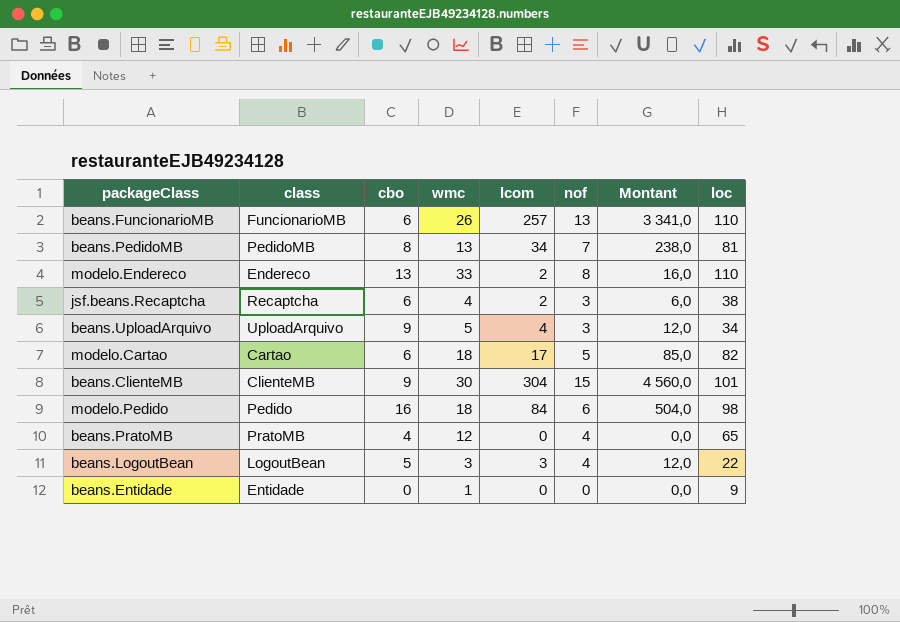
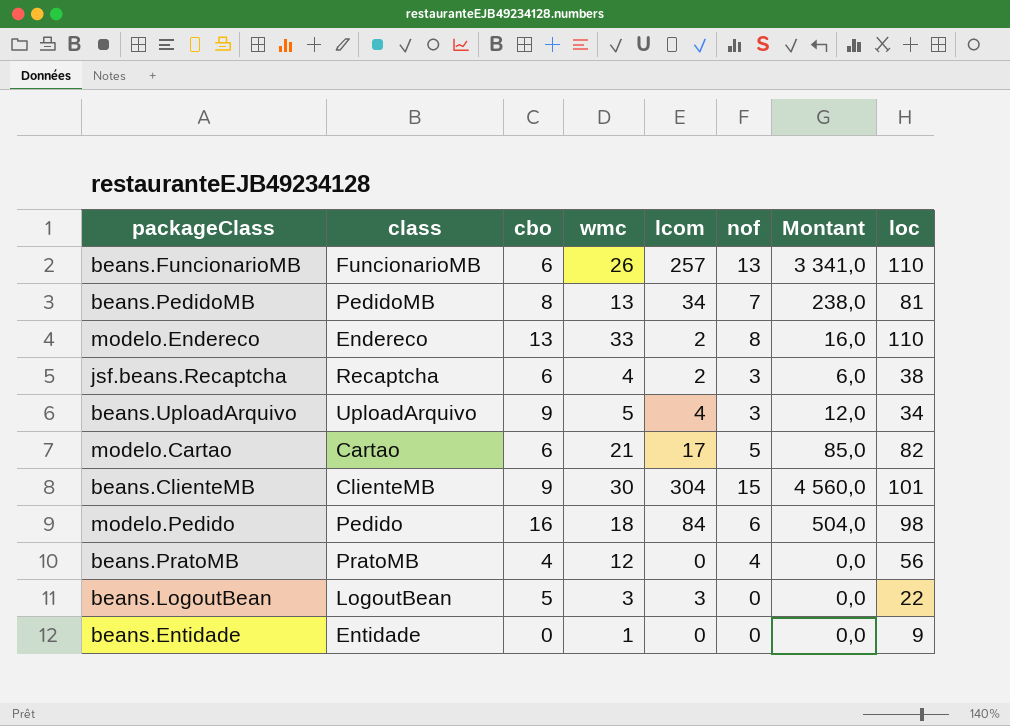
modelo.Cartao | wmc: 18 -> 21
beans.PratoMB | loc: 65 -> 56
beans.LogoutBean | nof: 4 -> 0
beans.LogoutBean | Montant: 12,0 -> 0,0

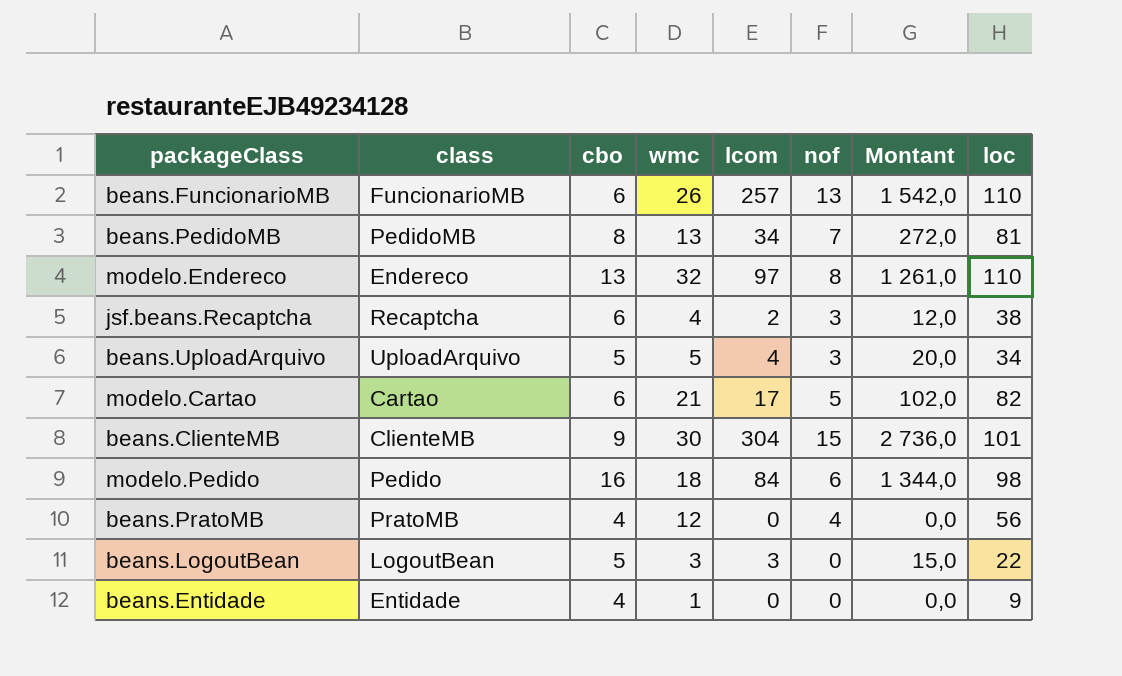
column Montant | formula: [lcom] * [nof] -> [cbo] * [lcom]
modelo.Endereco | wmc: 33 -> 32
modelo.Endereco | lcom: 2 -> 97
beans.UploadArquivo | cbo: 9 -> 5
beans.Entidade | cbo: 0 -> 4

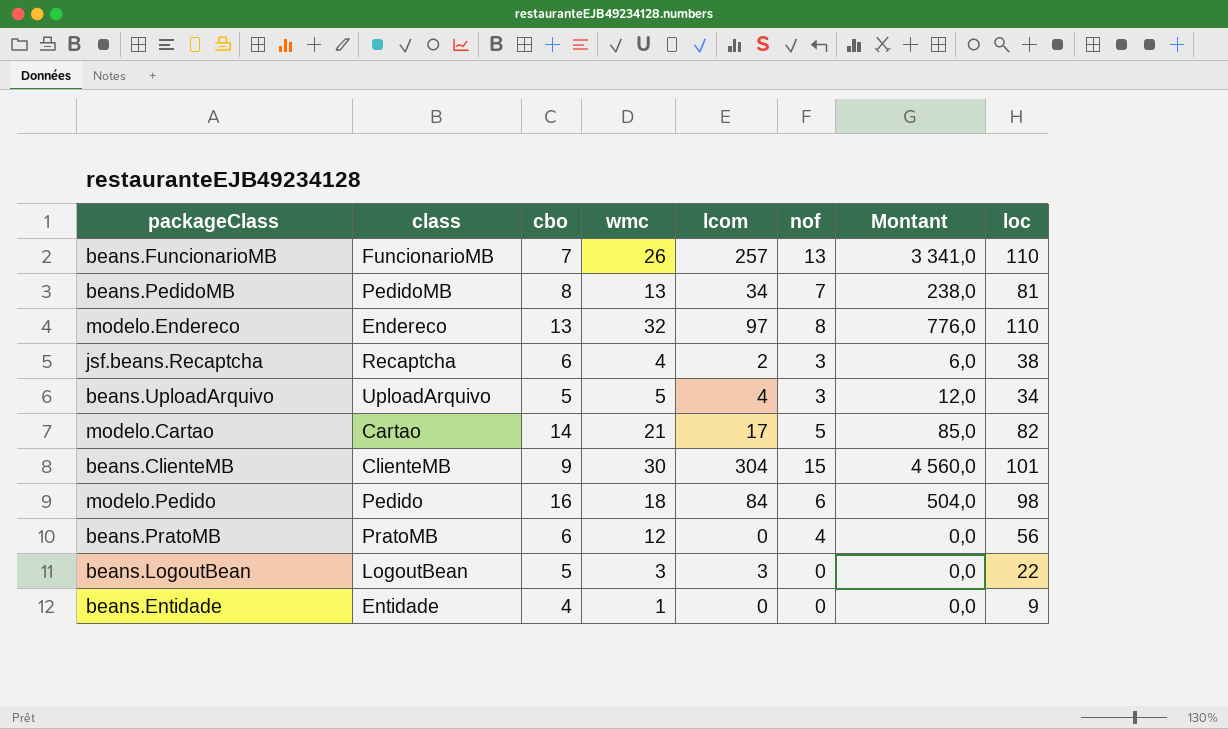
column Montant | formula: [cbo] * [lcom] -> [lcom] * [nof]
beans.FuncionarioMB | cbo: 6 -> 7
modelo.Cartao | cbo: 6 -> 14
beans.PratoMB | cbo: 4 -> 6

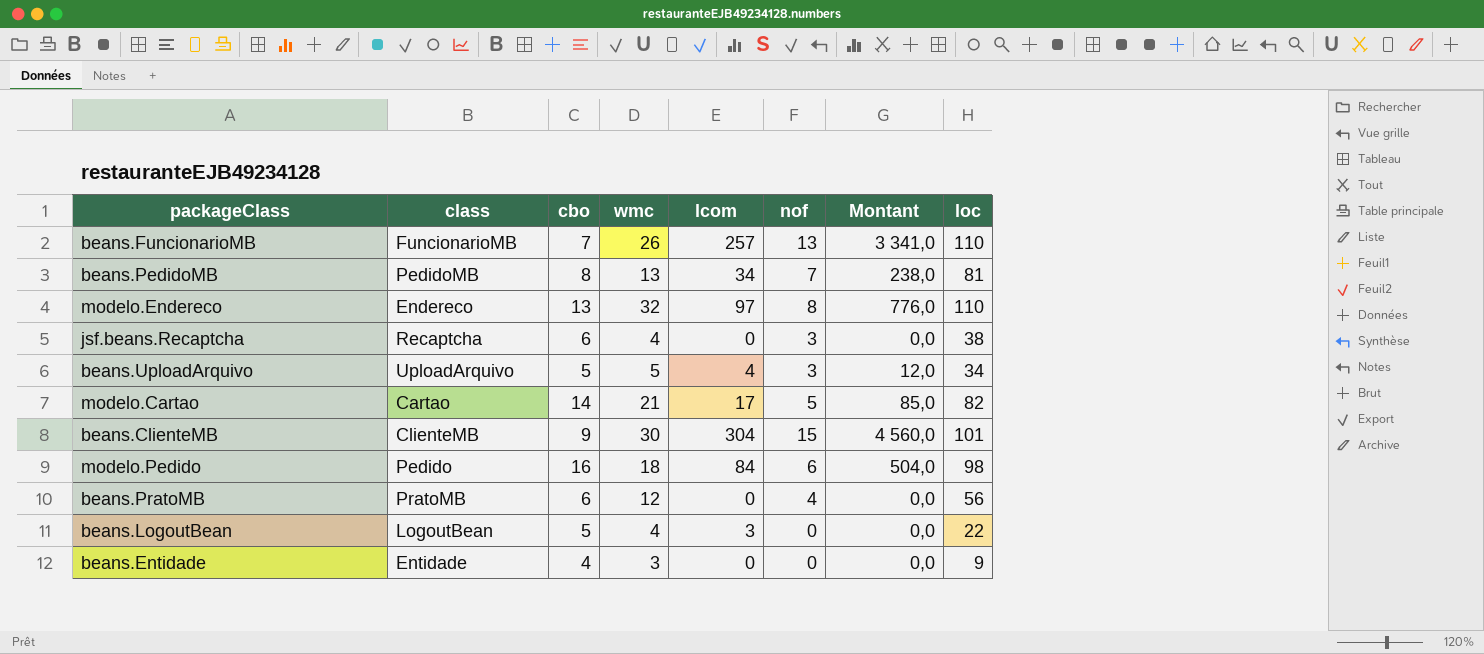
jsf.beans.Recaptcha | lcom: 2 -> 0
jsf.beans.Recaptcha | Montant: 6,0 -> 0,0
beans.LogoutBean | wmc: 3 -> 4
beans.Entidade | wmc: 1 -> 3

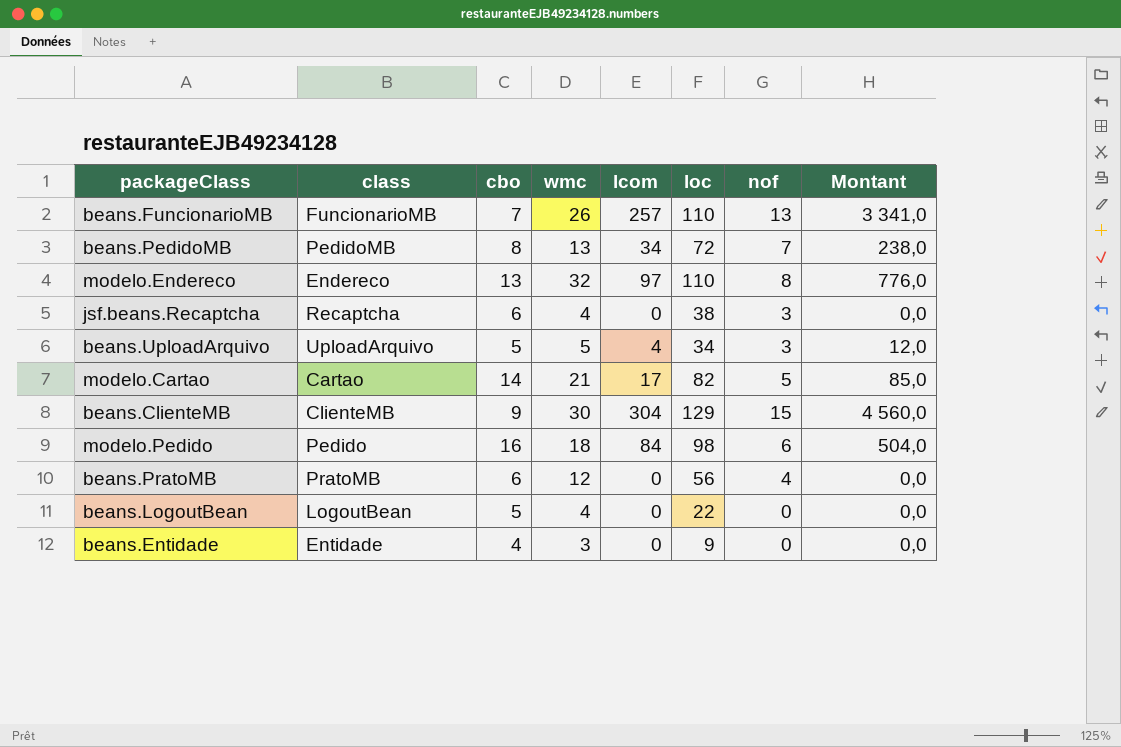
column loc | position: 8 -> 6
beans.PedidoMB | loc: 81 -> 72
beans.ClienteMB | loc: 101 -> 129
beans.LogoutBean | lcom: 3 -> 0

